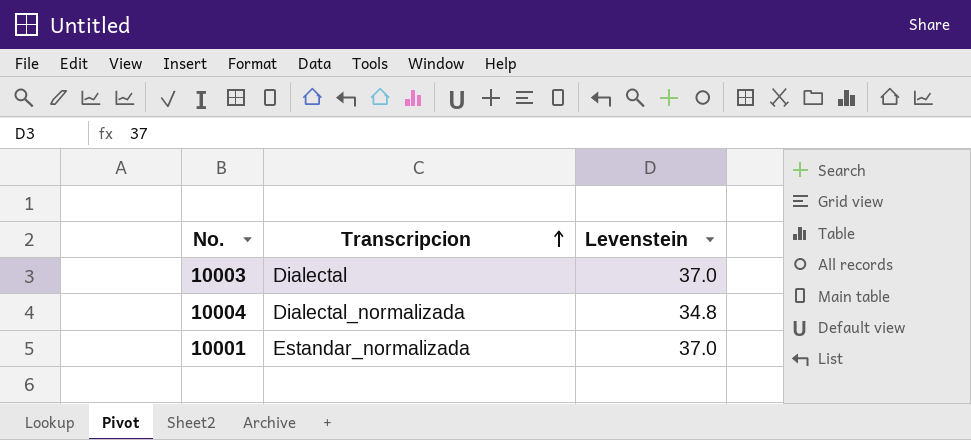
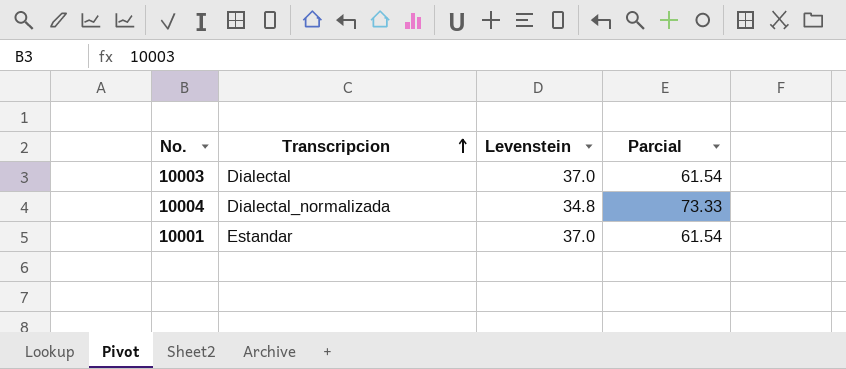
column Parcial | position: none -> 4
10001 | Transcripcion: Estandar_normalizada -> Estandar

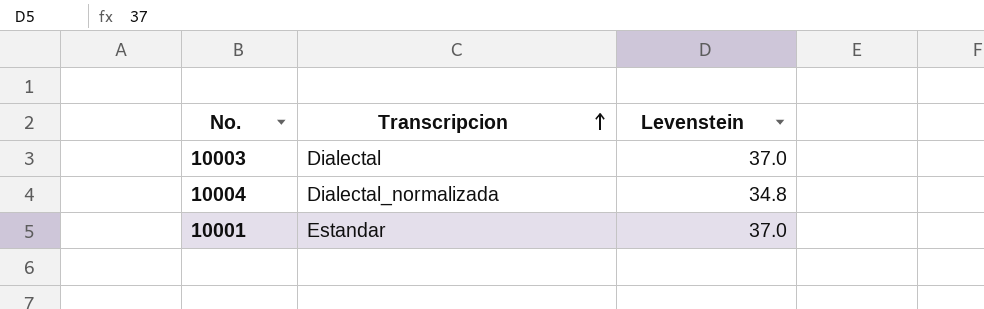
column Parcial | position: 4 -> none

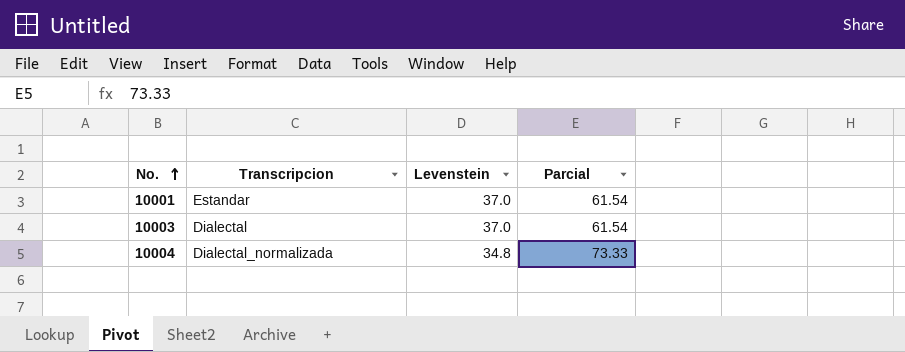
row order: Transcripcion ascending -> No. ascending
column Parcial | position: none -> 4

